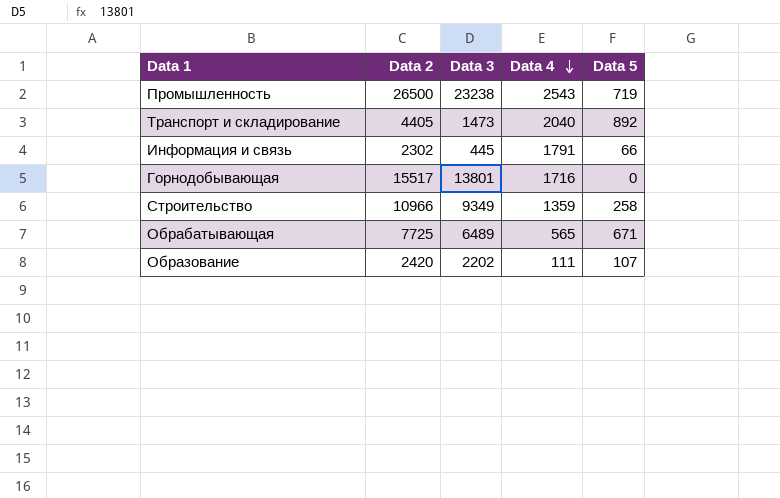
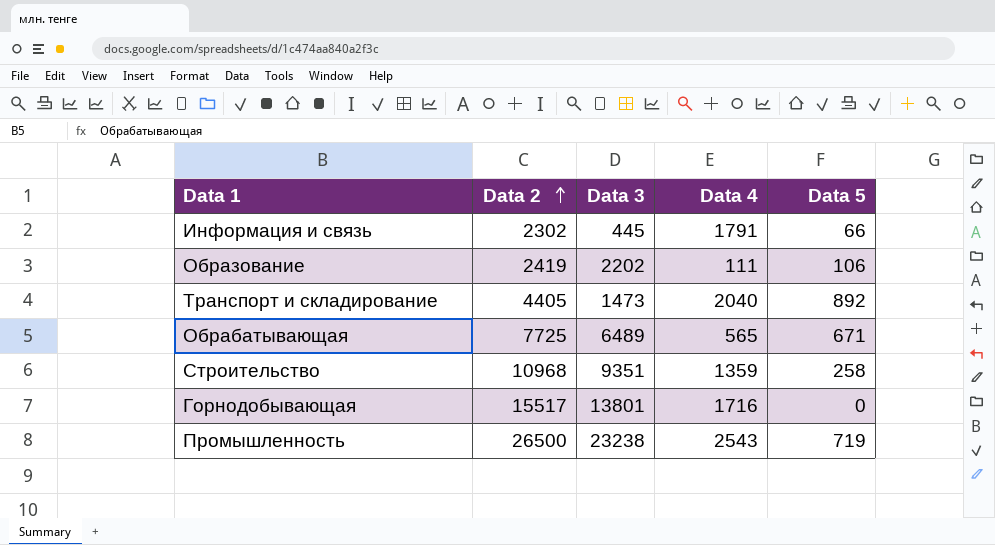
row order: Data 4 descending -> Data 2 ascending
Образование | Data 2: 2420 -> 2419
Образование | Data 5: 107 -> 106
Строительство | Data 2: 10966 -> 10968
Строительство | Data 3: 9349 -> 9351

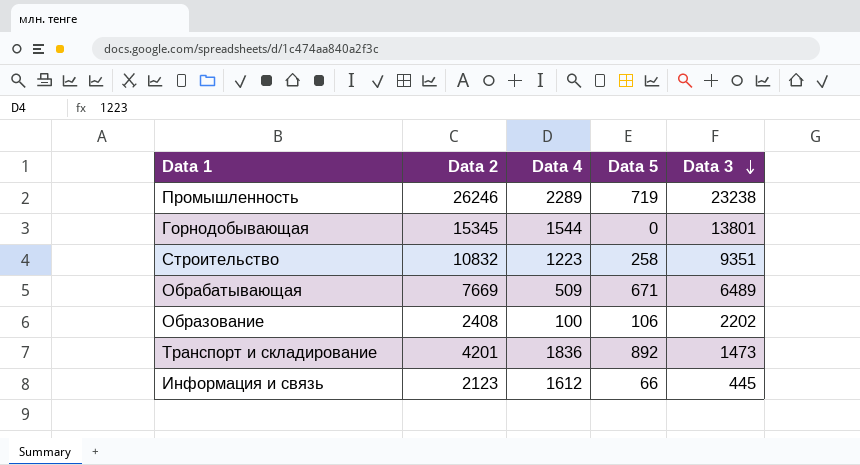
row order: Data 2 ascending -> Data 3 descending
column Data 3 | position: 3 -> 5
Промышленность | Data 2: 26500 -> 26246
Промышленность | Data 4: 2543 -> 2289
Горнодобывающая | Data 2: 15517 -> 15345
Горнодобывающая | Data 4: 1716 -> 1544
Строительство | Data 2: 10968 -> 10832
Строительство | Data 4: 1359 -> 1223
Обрабатывающая | Data 2: 7725 -> 7669
Обрабатывающая | Data 4: 565 -> 509
Образование | Data 2: 2419 -> 2408
Образование | Data 4: 111 -> 100
Транспорт и складирование | Data 2: 4405 -> 4201
Транспорт и складирование | Data 4: 2040 -> 1836
Информация и связь | Data 2: 2302 -> 2123
Информация и связь | Data 4: 1791 -> 1612

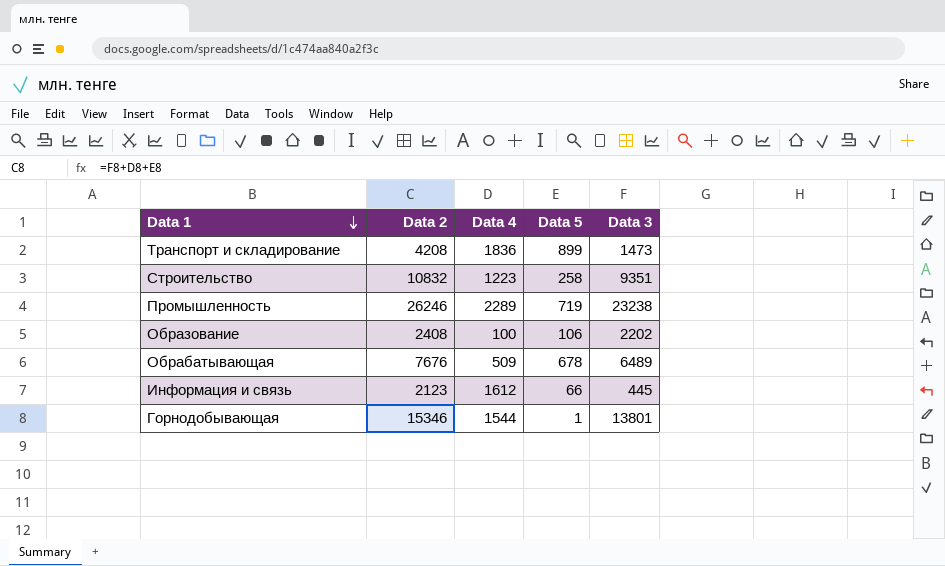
row order: Data 3 descending -> Data 1 descending
Транспорт и складирование | Data 2: 4201 -> 4208
Транспорт и складирование | Data 5: 892 -> 899
Обрабатывающая | Data 2: 7669 -> 7676
Обрабатывающая | Data 5: 671 -> 678
Горнодобывающая | Data 2: 15345 -> 15346
Горнодобывающая | Data 5: 0 -> 1

